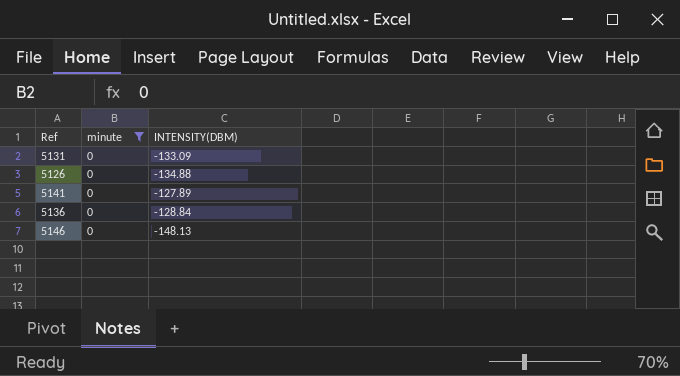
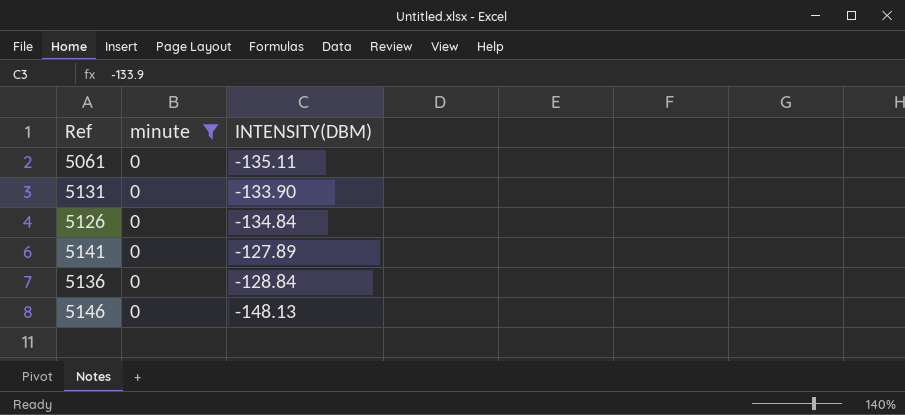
row 5061: none -> 0 | -135.11
5131 | INTENSITY(DBM): -133.09 -> -133.90
5126 | INTENSITY(DBM): -134.88 -> -134.84

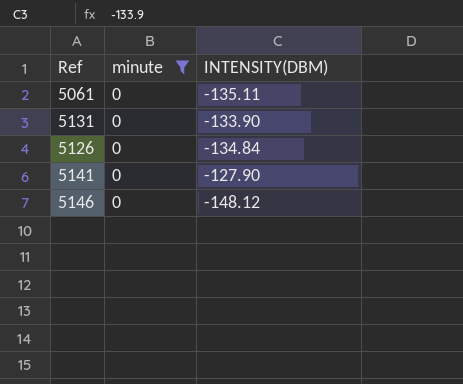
row 5136: 0 | -128.84 -> none
5141 | INTENSITY(DBM): -127.89 -> -127.90
5146 | INTENSITY(DBM): -148.13 -> -148.12

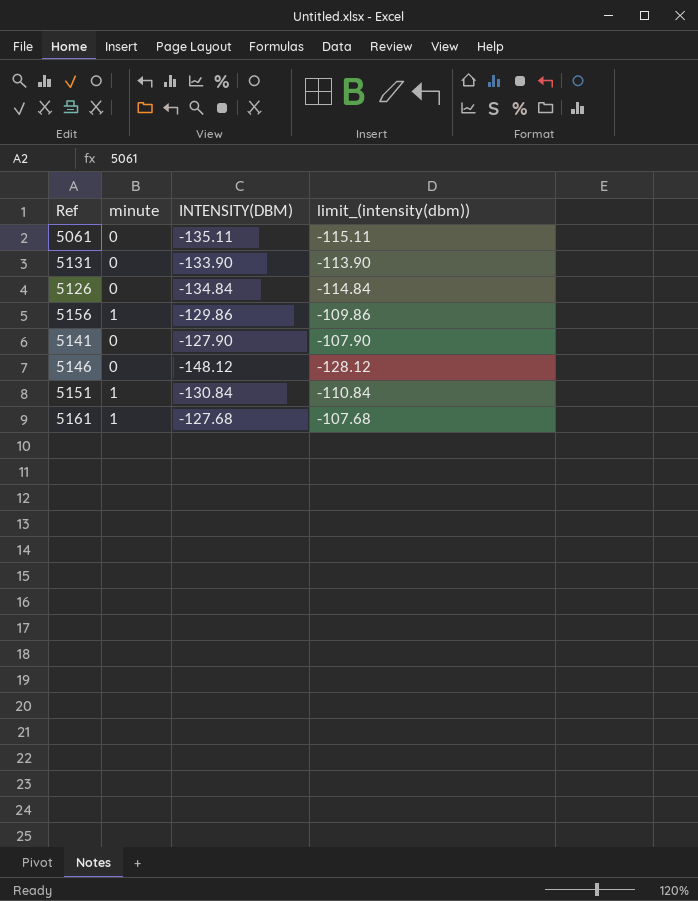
filter: minute = 0 -> none
column limit_(intensity(dbm)) | formula: none -> [INTENSITY(DBM)] + 20

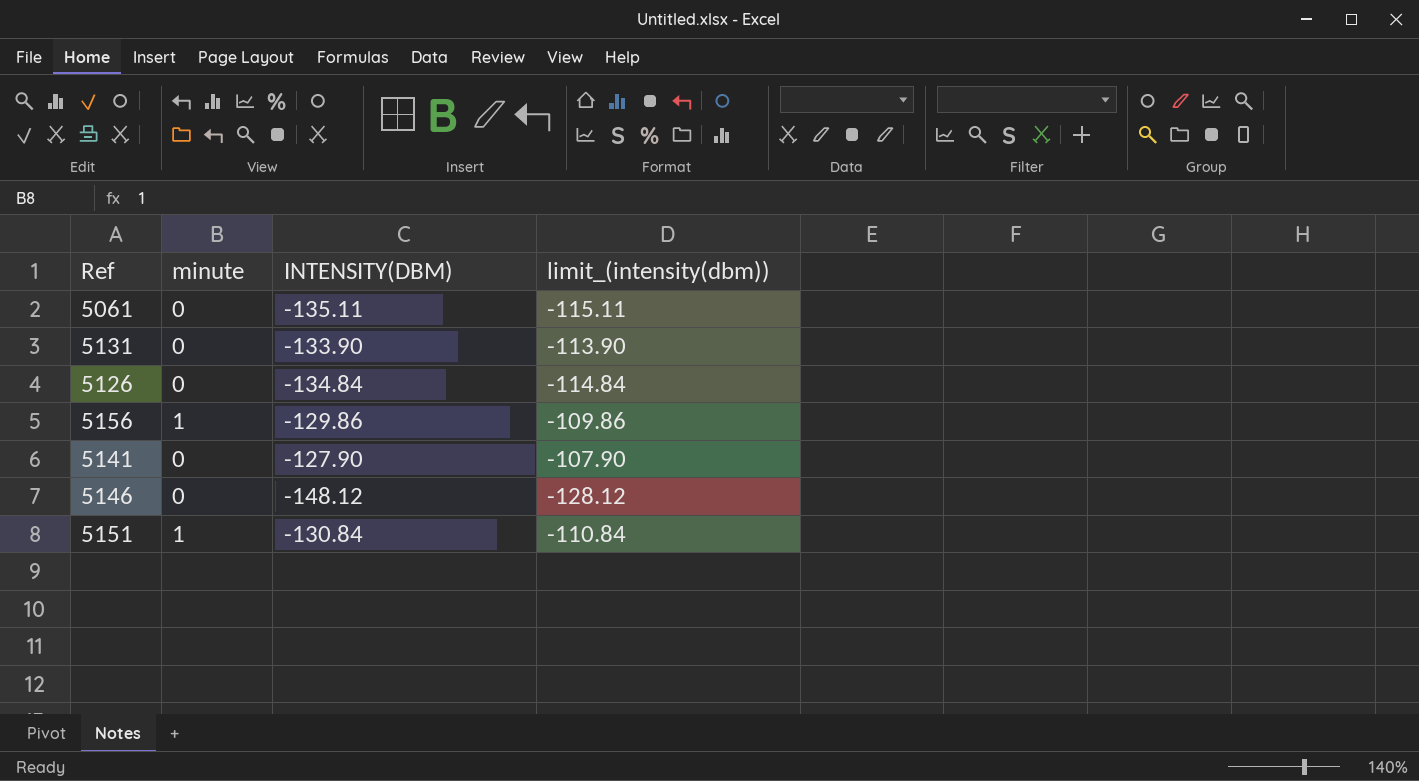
row 5161: 1 | -127.68 | -107.68 -> none

